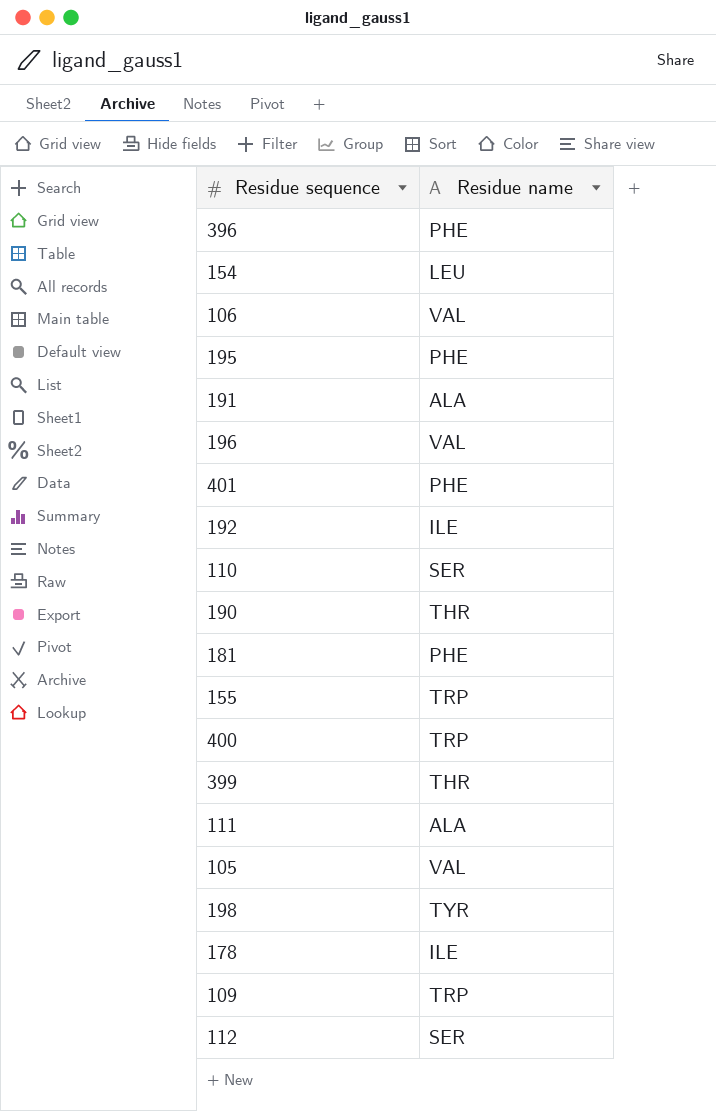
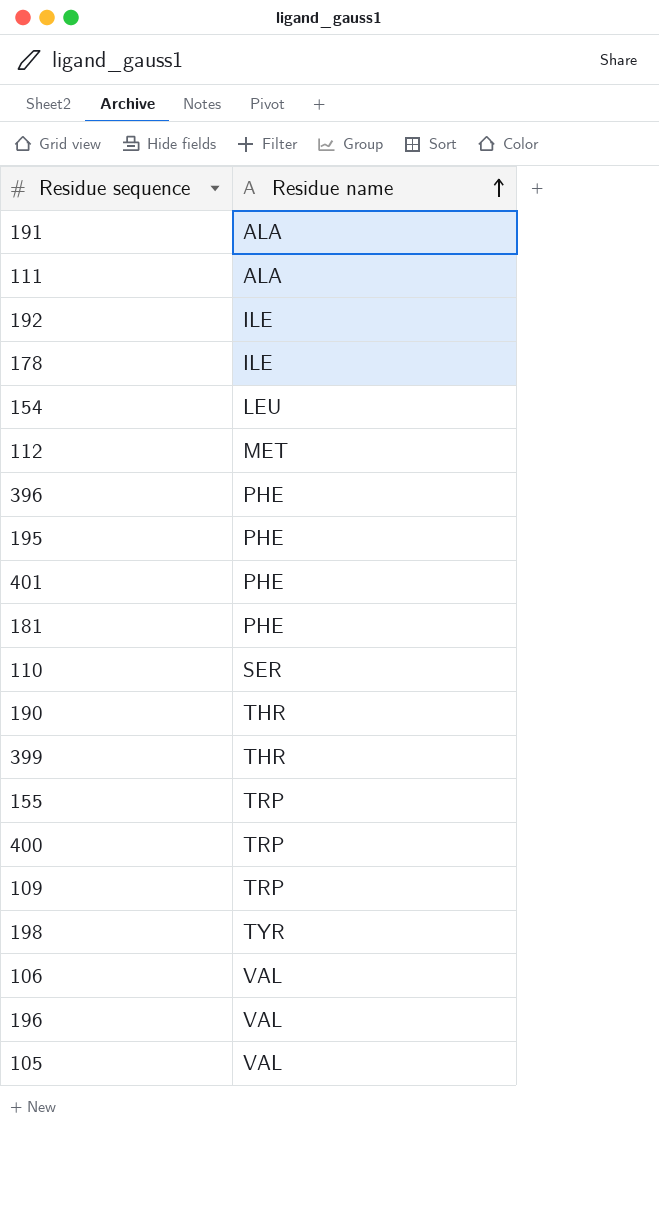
row order: none -> Residue name ascending
112 | Residue name: SER -> MET

